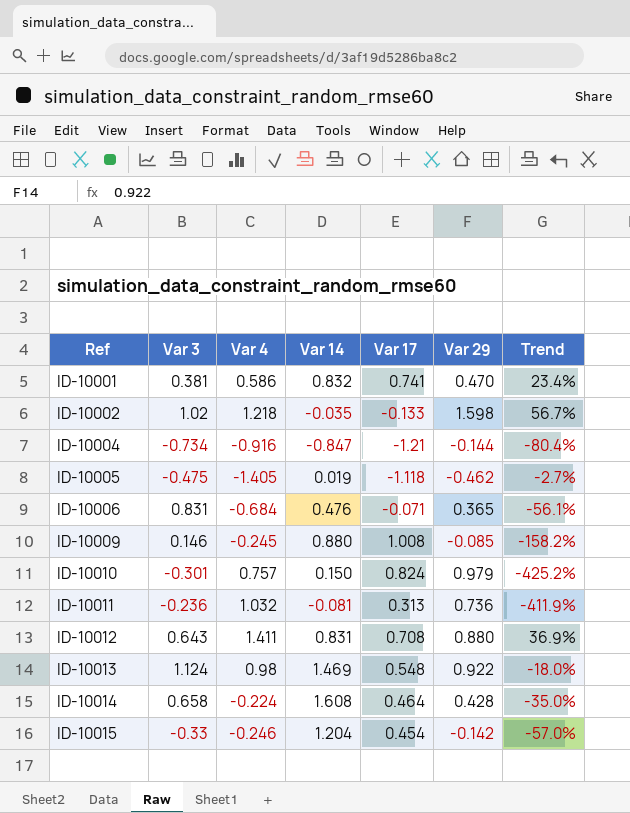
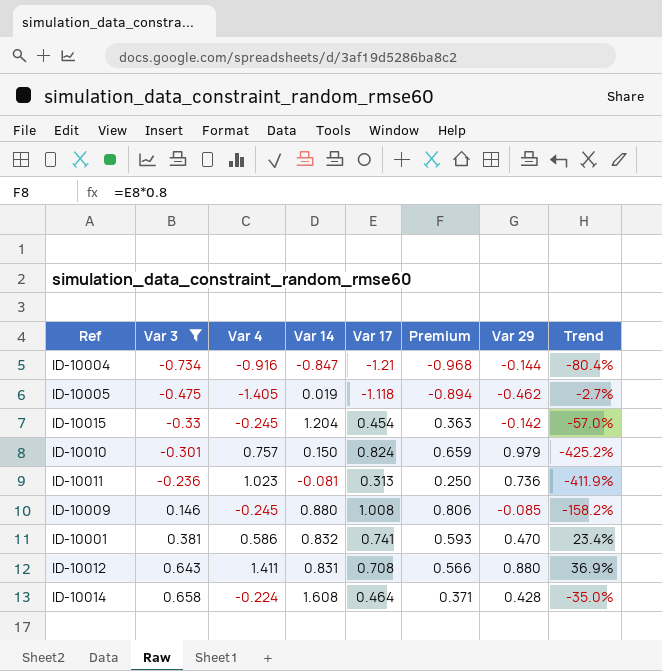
filter: none -> Var 3 <= 0.658
row order: Ref ascending -> Var 3 ascending
column Premium | formula: none -> [Var 17] * 0.8
ID-10015 | Var 4: -0.246 -> -0.245
ID-10011 | Var 4: 1.032 -> 1.023

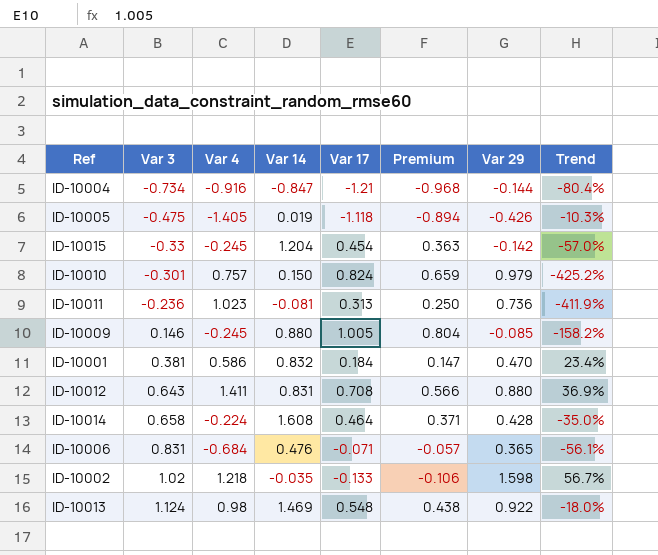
filter: Var 3 <= 0.658 -> none
ID-10005 | Var 29: -0.462 -> -0.426
ID-10005 | Trend: -2.7% -> -10.3%
ID-10009 | Var 17: 1.008 -> 1.005
ID-10009 | Premium: 0.806 -> 0.804
ID-10001 | Var 17: 0.741 -> 0.184
ID-10001 | Premium: 0.593 -> 0.147

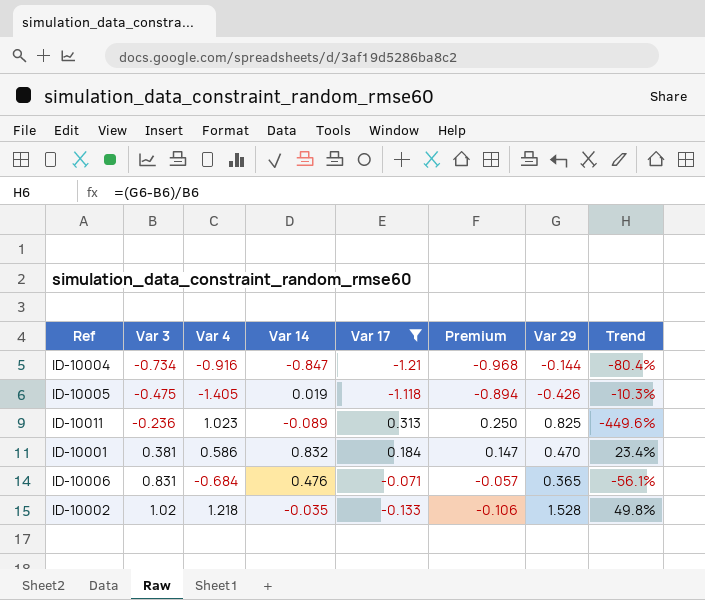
filter: none -> Var 17 <= 0.313
ID-10011 | Var 14: -0.081 -> -0.089
ID-10011 | Var 29: 0.736 -> 0.825
ID-10011 | Trend: -411.9% -> -449.6%
ID-10002 | Var 29: 1.598 -> 1.528
ID-10002 | Trend: 56.7% -> 49.8%

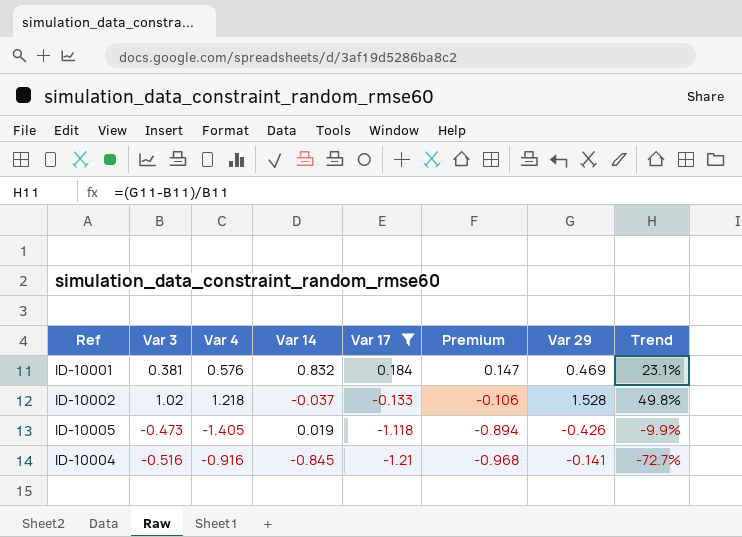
row order: Var 3 ascending -> Var 17 descending
row ID-10011: -0.236 | 1.023 | -0.089 | 0.313 | 0.250 | 0.825 | -449.6% -> none
row ID-10006: 0.831 | -0.684 | 0.476 | -0.071 | -0.057 | 0.365 | -56.1% -> none
ID-10001 | Var 4: 0.586 -> 0.576
ID-10001 | Var 29: 0.470 -> 0.469
ID-10001 | Trend: 23.4% -> 23.1%
ID-10002 | Var 14: -0.035 -> -0.037
ID-10005 | Var 3: -0.475 -> -0.473
ID-10005 | Trend: -10.3% -> -9.9%
ID-10004 | Var 3: -0.734 -> -0.516
ID-10004 | Var 14: -0.847 -> -0.845
ID-10004 | Var 29: -0.144 -> -0.141
ID-10004 | Trend: -80.4% -> -72.7%

